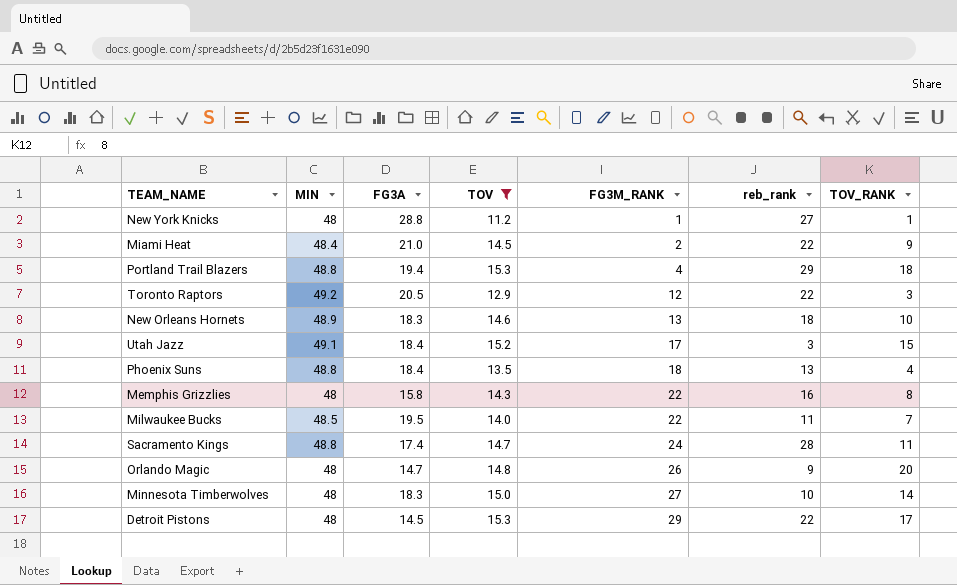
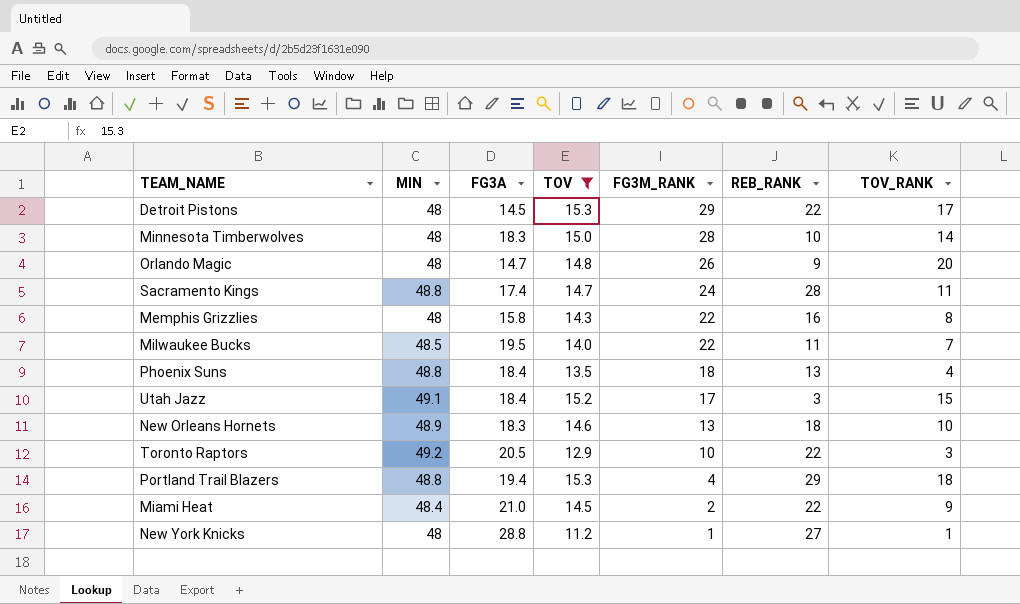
row order: FG3M_RANK ascending -> FG3M_RANK descending
column name: reb_rank -> REB_RANK
Minnesota Timberwolves | FG3M_RANK: 27 -> 28
Toronto Raptors | FG3M_RANK: 12 -> 10

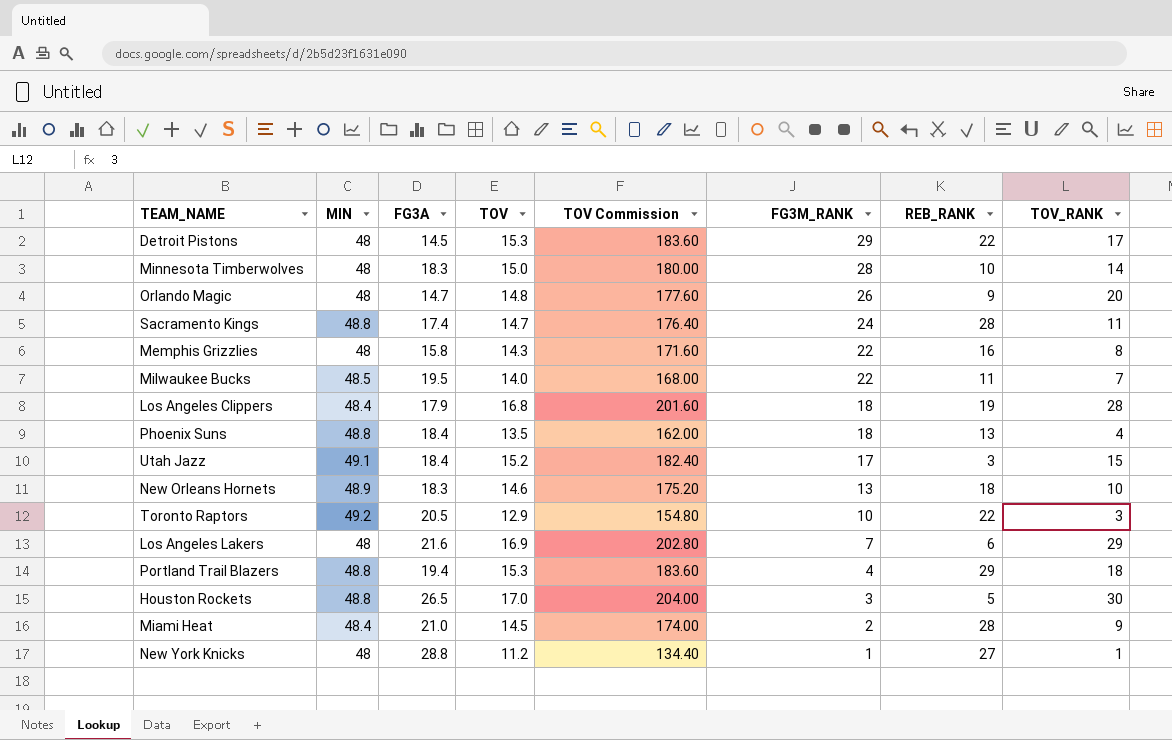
filter: TOV <= 15.3 -> none
column TOV Commission | formula: none -> [TOV] * 12
Miami Heat | REB_RANK: 22 -> 28

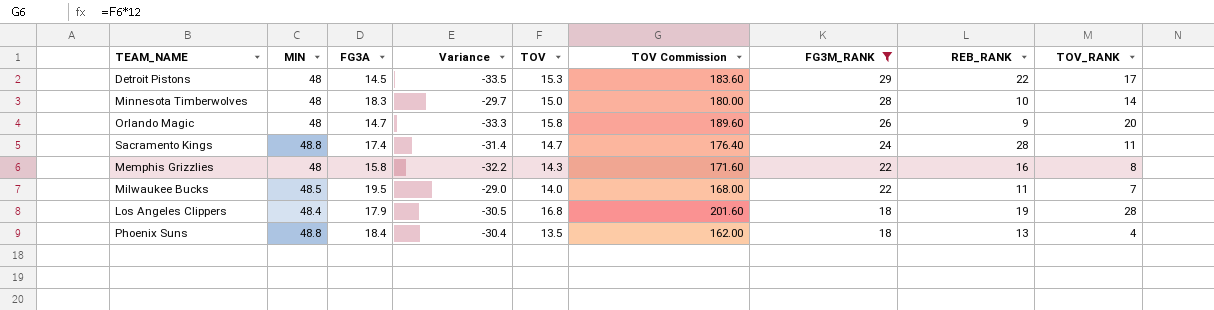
filter: none -> FG3M_RANK >= 18
column Variance | formula: none -> [FG3A] - [MIN]
Orlando Magic | TOV: 14.8 -> 15.8
Orlando Magic | TOV Commission: 177.60 -> 189.60

